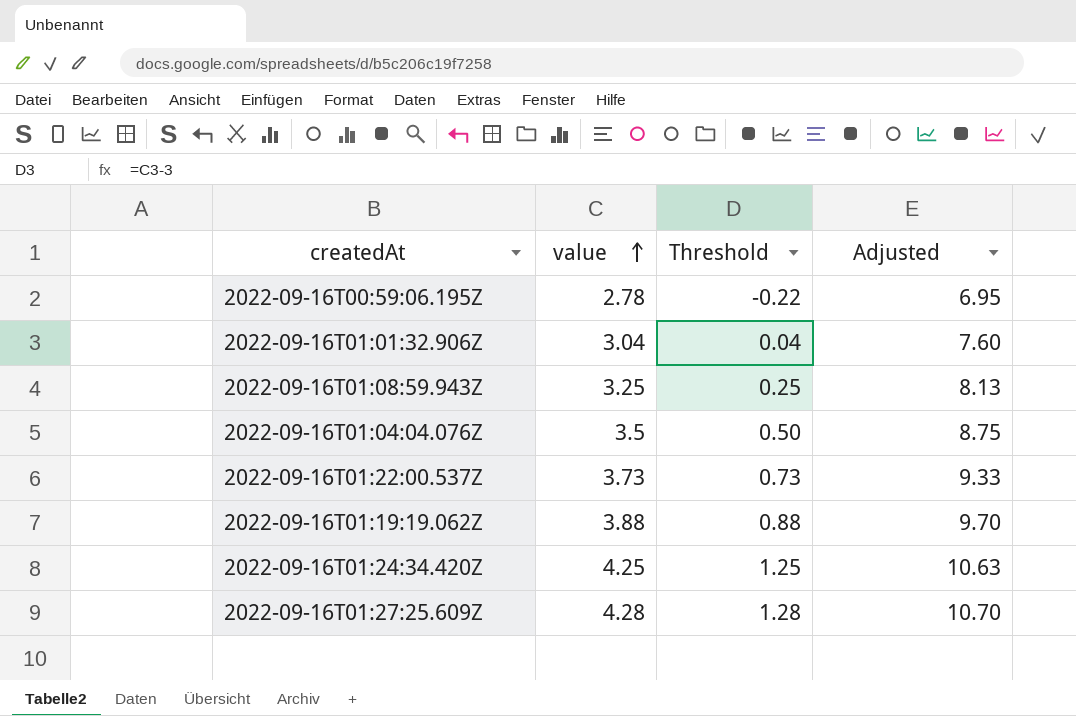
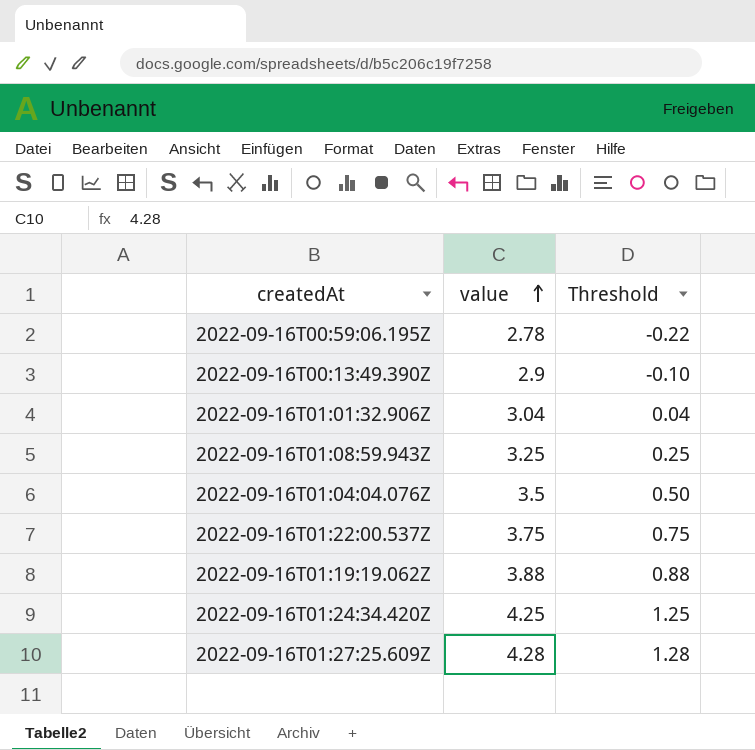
column Adjusted | formula: [value] * 2.5 -> none
row 2022-09-16T00:13:49.390Z: none -> 2.9 | -0.10
2022-09-16T01:22:00.537Z | value: 3.73 -> 3.75
2022-09-16T01:22:00.537Z | Threshold: 0.73 -> 0.75

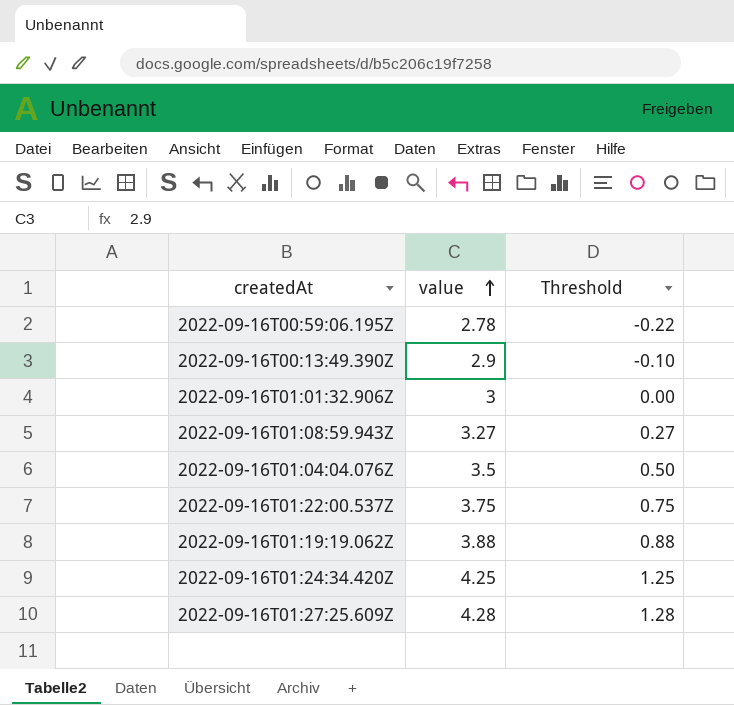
2022-09-16T01:01:32.906Z | value: 3.04 -> 3
2022-09-16T01:01:32.906Z | Threshold: 0.04 -> 0.00
2022-09-16T01:08:59.943Z | value: 3.25 -> 3.27
2022-09-16T01:08:59.943Z | Threshold: 0.25 -> 0.27

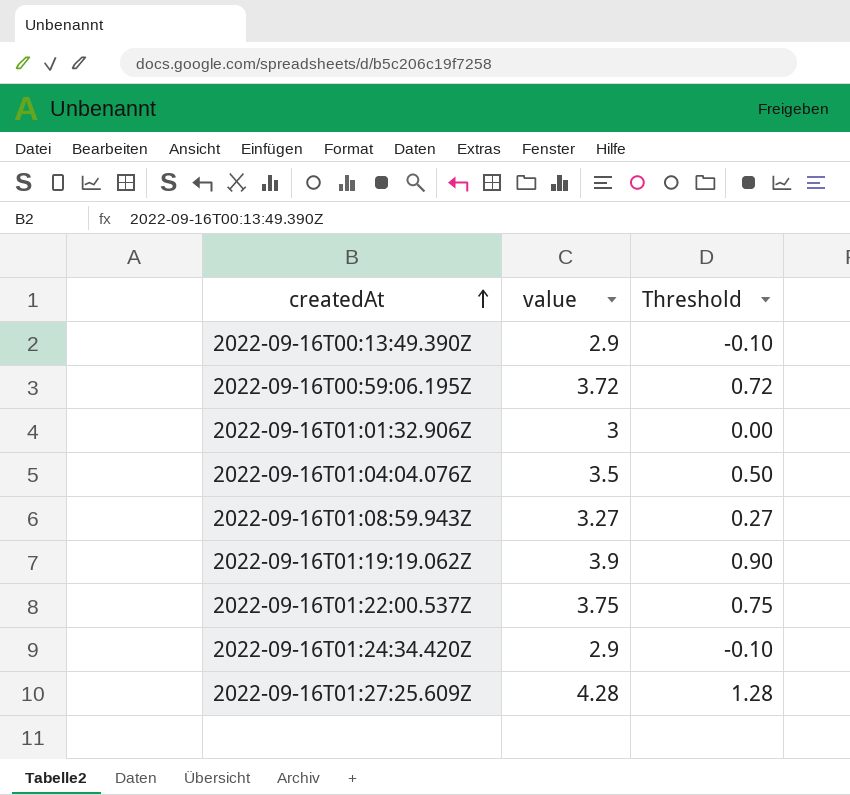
row order: value ascending -> createdAt ascending
2022-09-16T00:59:06.195Z | value: 2.78 -> 3.72
2022-09-16T00:59:06.195Z | Threshold: -0.22 -> 0.72
2022-09-16T01:19:19.062Z | value: 3.88 -> 3.9
2022-09-16T01:19:19.062Z | Threshold: 0.88 -> 0.90
2022-09-16T01:24:34.420Z | value: 4.25 -> 2.9
2022-09-16T01:24:34.420Z | Threshold: 1.25 -> -0.10

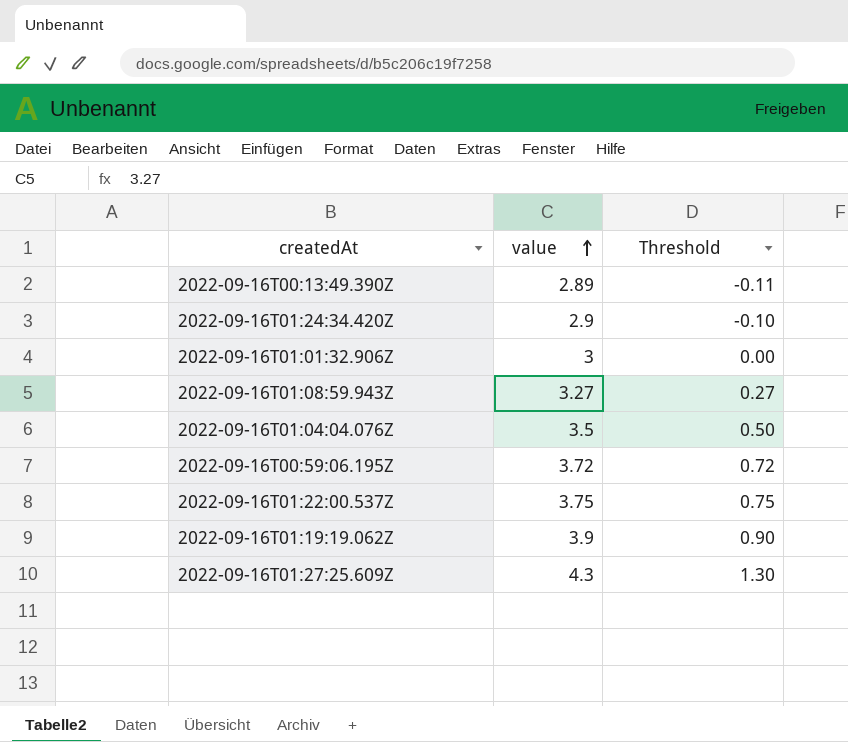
row order: createdAt ascending -> value ascending
2022-09-16T00:13:49.390Z | value: 2.9 -> 2.89
2022-09-16T00:13:49.390Z | Threshold: -0.10 -> -0.11
2022-09-16T01:27:25.609Z | value: 4.28 -> 4.3
2022-09-16T01:27:25.609Z | Threshold: 1.28 -> 1.30

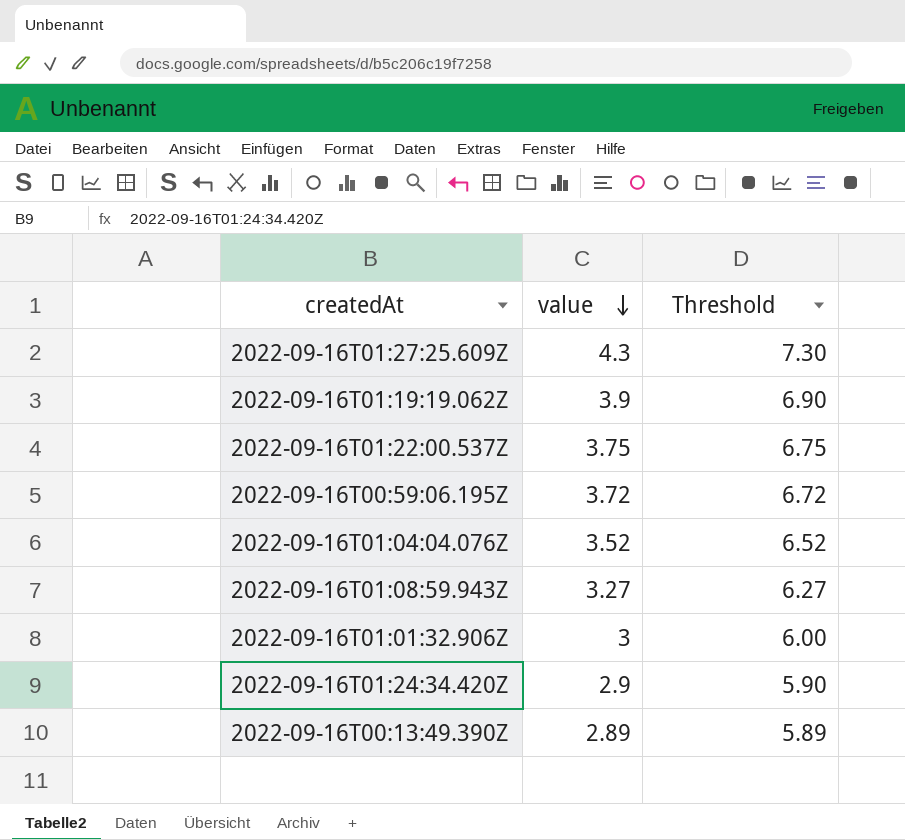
row order: value ascending -> value descending
column Threshold | formula: [value] - 3 -> [value] + 3
2022-09-16T01:04:04.076Z | value: 3.5 -> 3.52

